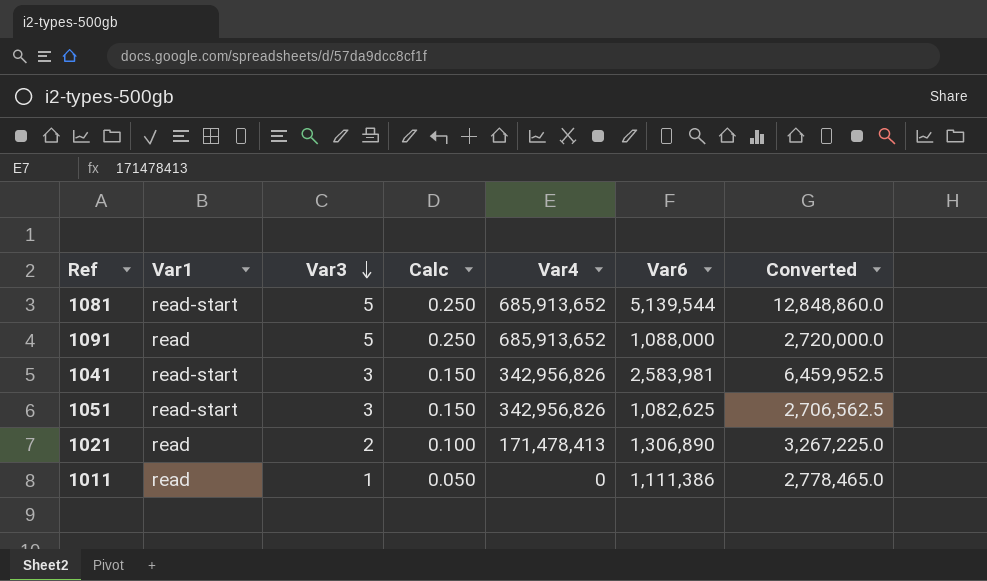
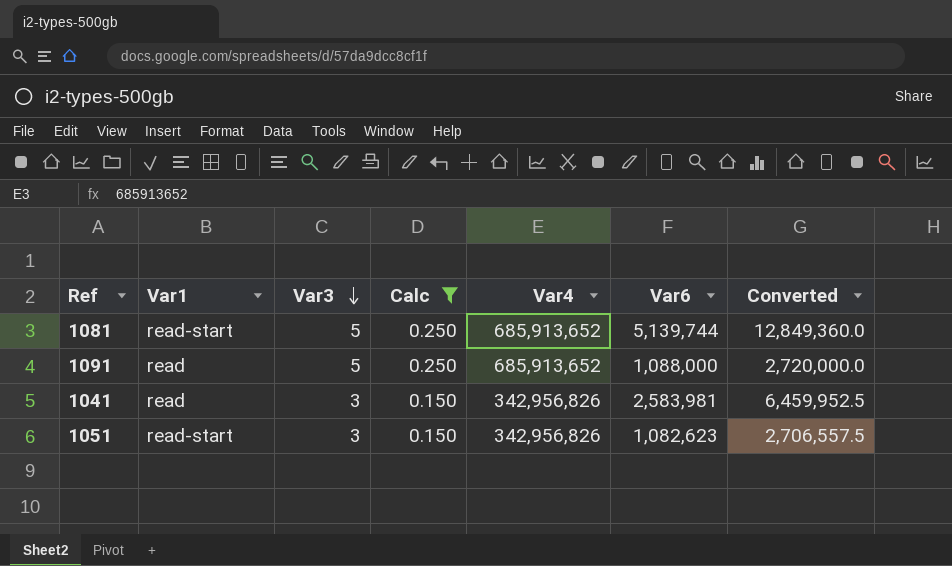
filter: none -> Calc >= 0.150
1081 | Var6: 5,139,544 -> 5,139,744
1081 | Converted: 12,848,860.0 -> 12,849,360.0
1041 | Var1: read-start -> read
1051 | Var6: 1,082,625 -> 1,082,623
1051 | Converted: 2,706,562.5 -> 2,706,557.5

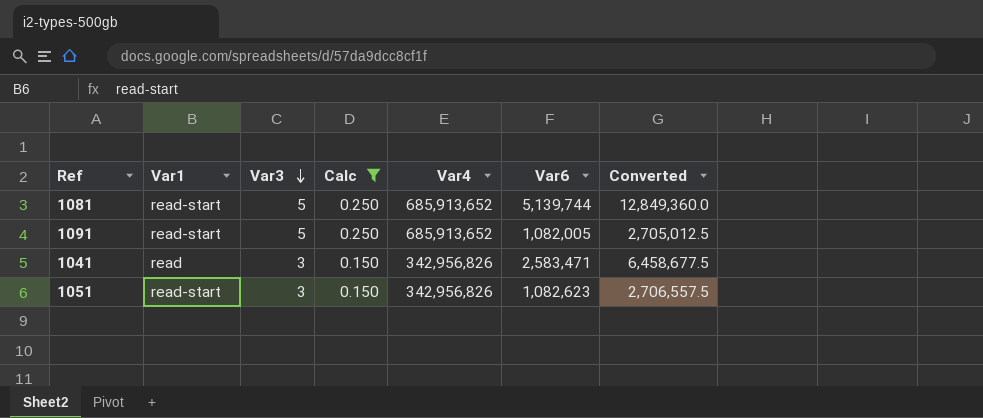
1091 | Var1: read -> read-start
1091 | Var6: 1,088,000 -> 1,082,005
1091 | Converted: 2,720,000.0 -> 2,705,012.5
1041 | Var6: 2,583,981 -> 2,583,471
1041 | Converted: 6,459,952.5 -> 6,458,677.5

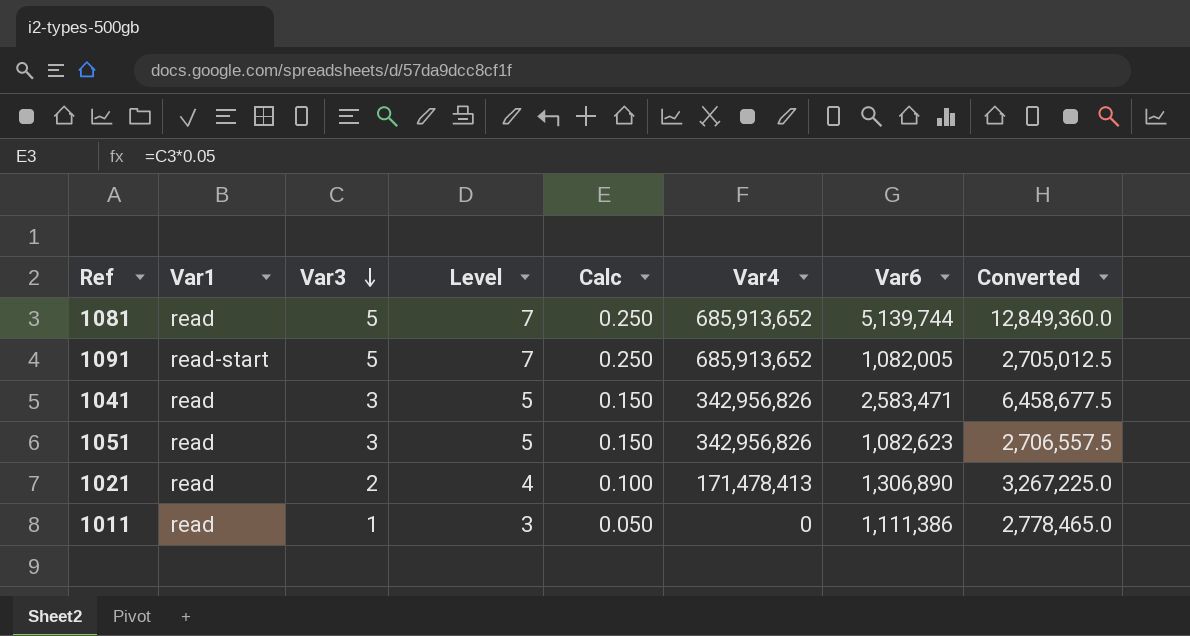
filter: Calc >= 0.150 -> none
column Level | formula: none -> [Var3] + 2
1081 | Var1: read-start -> read
1051 | Var1: read-start -> read

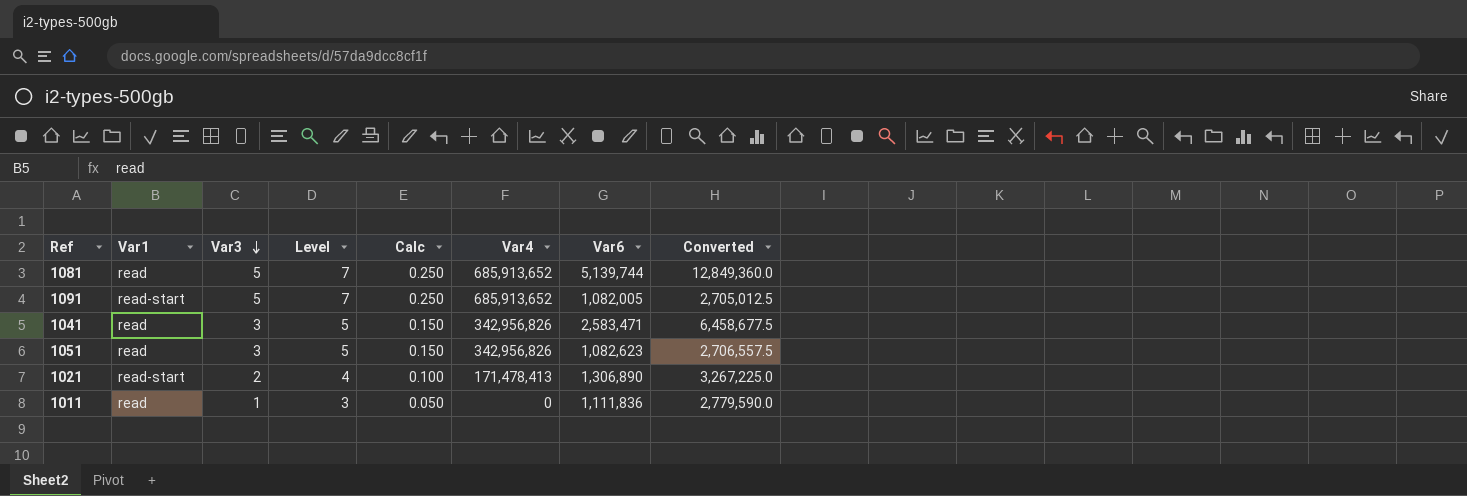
1021 | Var1: read -> read-start
1011 | Var6: 1,111,386 -> 1,111,836
1011 | Converted: 2,778,465.0 -> 2,779,590.0

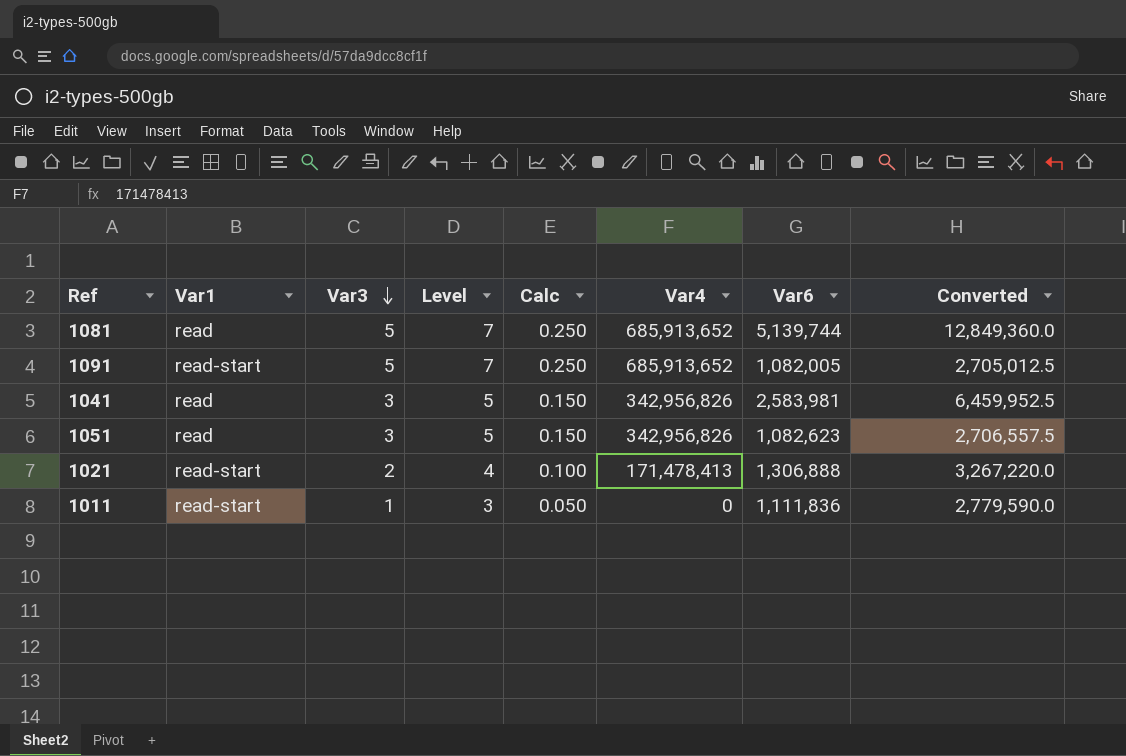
1041 | Var6: 2,583,471 -> 2,583,981
1041 | Converted: 6,458,677.5 -> 6,459,952.5
1021 | Var6: 1,306,890 -> 1,306,888
1021 | Converted: 3,267,225.0 -> 3,267,220.0
1011 | Var1: read -> read-start

